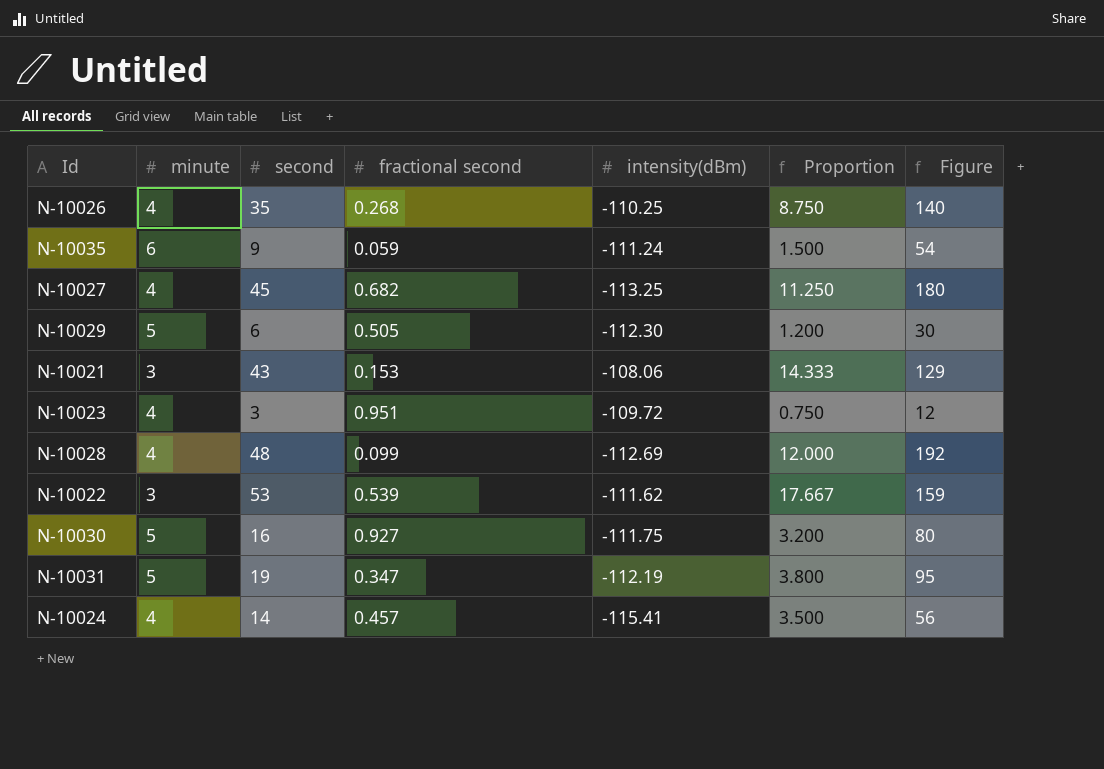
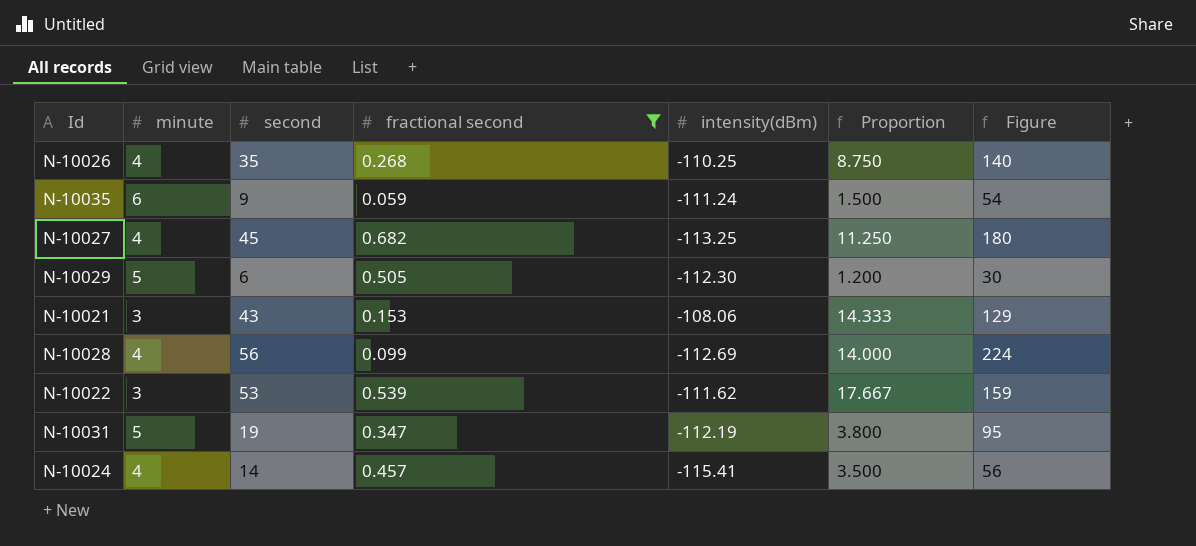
filter: none -> fractional second <= 0.682
N-10028 | second: 48 -> 56
N-10028 | Proportion: 12.000 -> 14.000
N-10028 | Figure: 192 -> 224

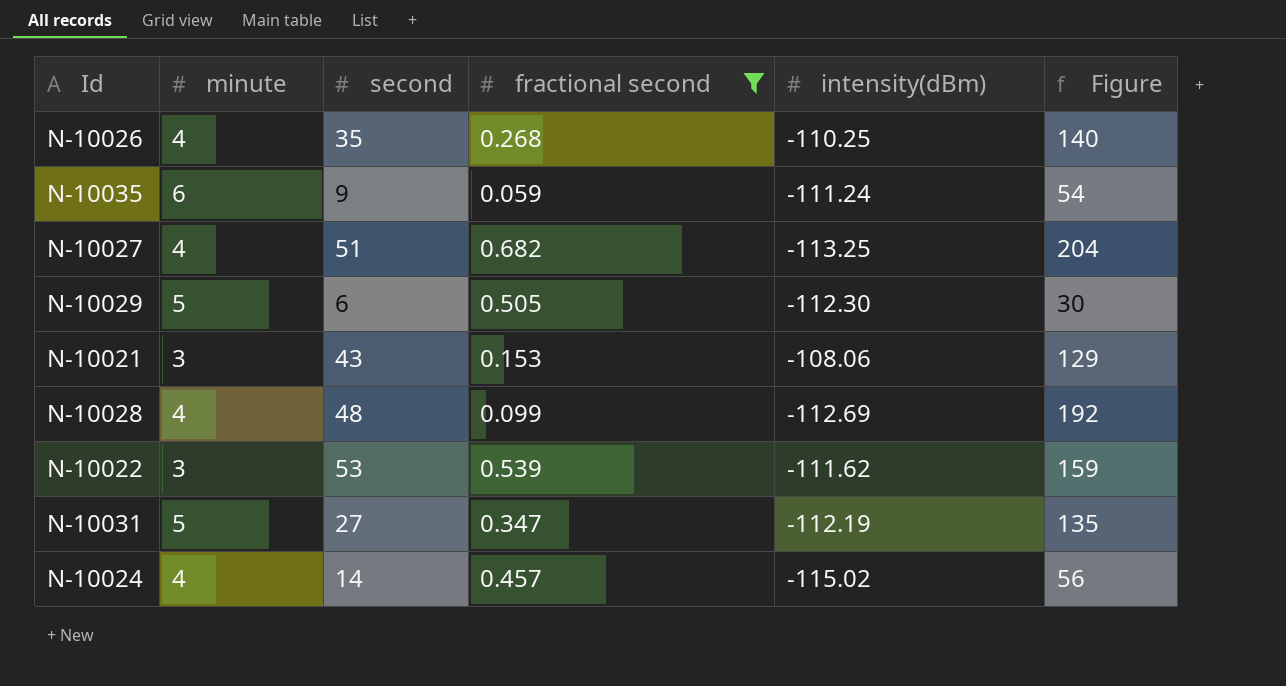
column Proportion | formula: [second] / [minute] -> none
N-10027 | second: 45 -> 51
N-10027 | Figure: 180 -> 204
N-10028 | second: 56 -> 48
N-10028 | Figure: 224 -> 192
N-10031 | second: 19 -> 27
N-10031 | Figure: 95 -> 135
N-10024 | intensity(dBm): -115.41 -> -115.02

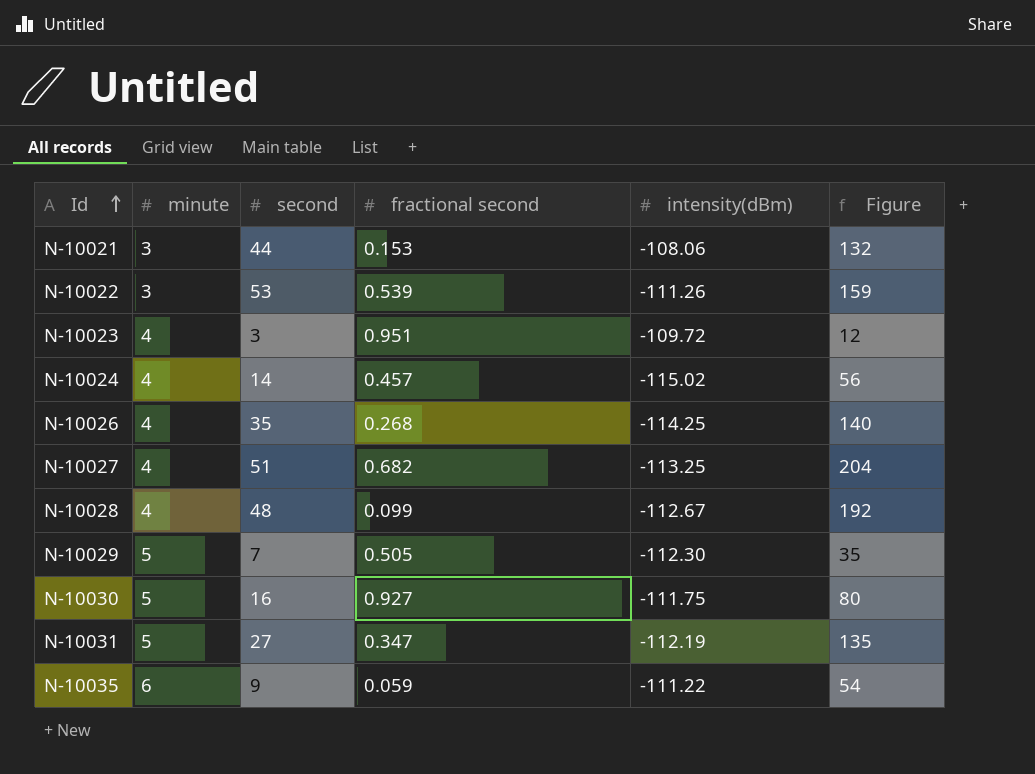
filter: fractional second <= 0.682 -> none
row order: none -> Id ascending
N-10021 | second: 43 -> 44
N-10021 | Figure: 129 -> 132
N-10022 | intensity(dBm): -111.62 -> -111.26
N-10026 | intensity(dBm): -110.25 -> -114.25
N-10028 | intensity(dBm): -112.69 -> -112.67
N-10029 | second: 6 -> 7
N-10029 | Figure: 30 -> 35
N-10035 | intensity(dBm): -111.24 -> -111.22

